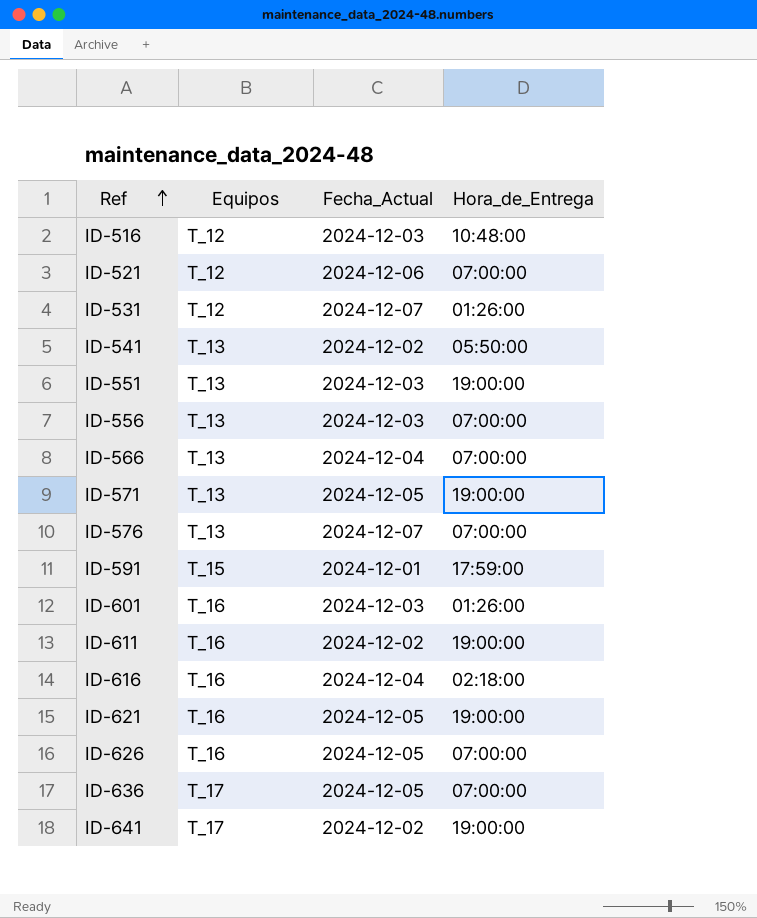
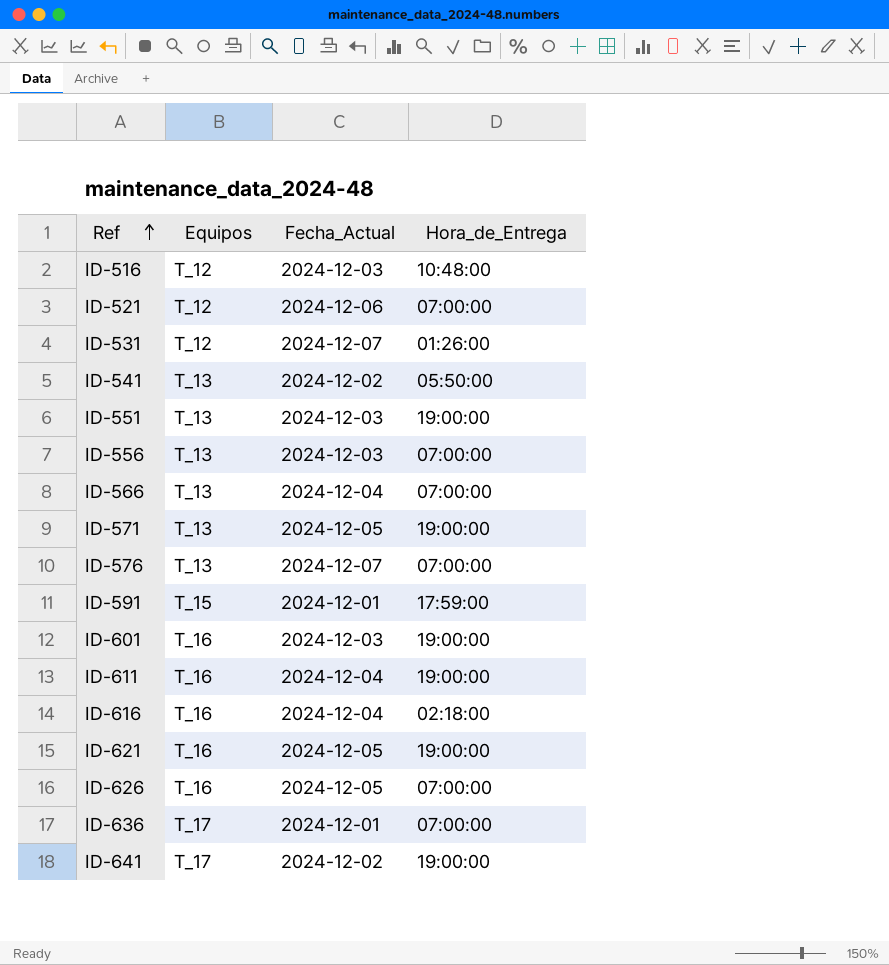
ID-601 | Hora_de_Entrega: 01:26:00 -> 19:00:00
ID-611 | Fecha_Actual: 2024-12-02 -> 2024-12-04
ID-636 | Fecha_Actual: 2024-12-05 -> 2024-12-01

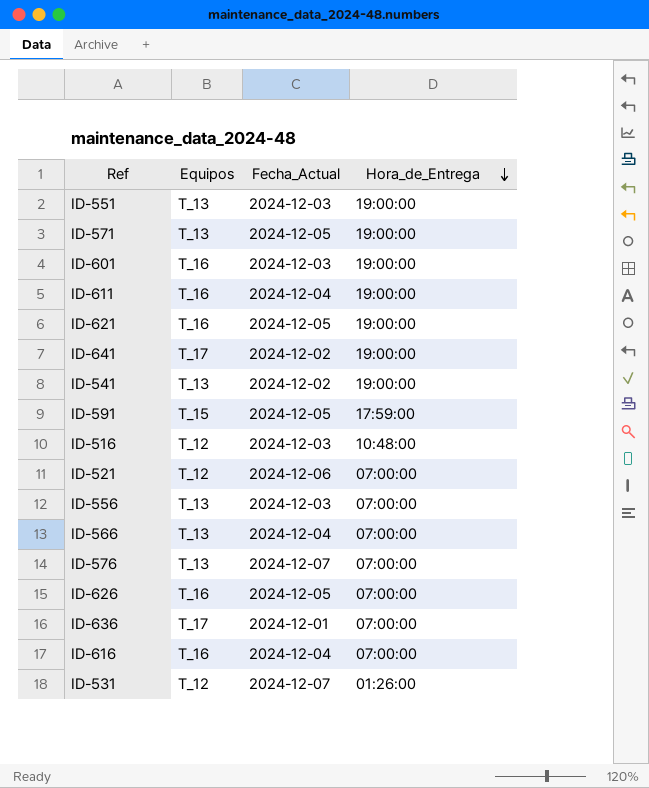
row order: Ref ascending -> Hora_de_Entrega descending
ID-541 | Hora_de_Entrega: 05:50:00 -> 19:00:00
ID-591 | Fecha_Actual: 2024-12-01 -> 2024-12-05
ID-616 | Hora_de_Entrega: 02:18:00 -> 07:00:00

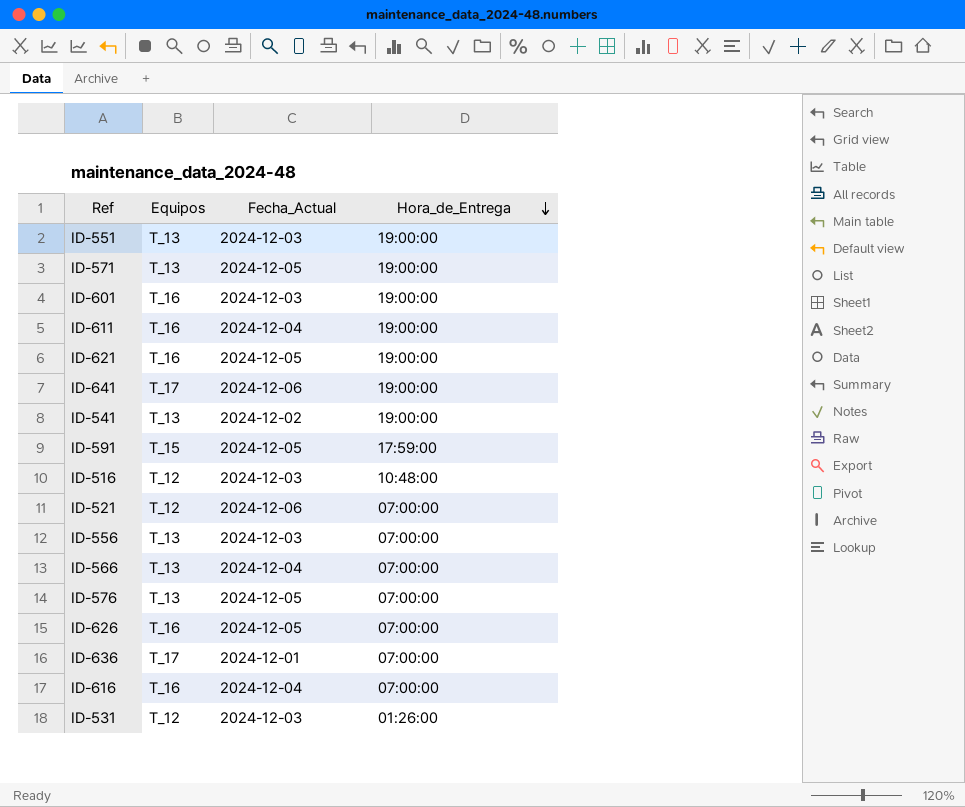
ID-641 | Fecha_Actual: 2024-12-02 -> 2024-12-06
ID-576 | Fecha_Actual: 2024-12-07 -> 2024-12-05
ID-531 | Fecha_Actual: 2024-12-07 -> 2024-12-03

